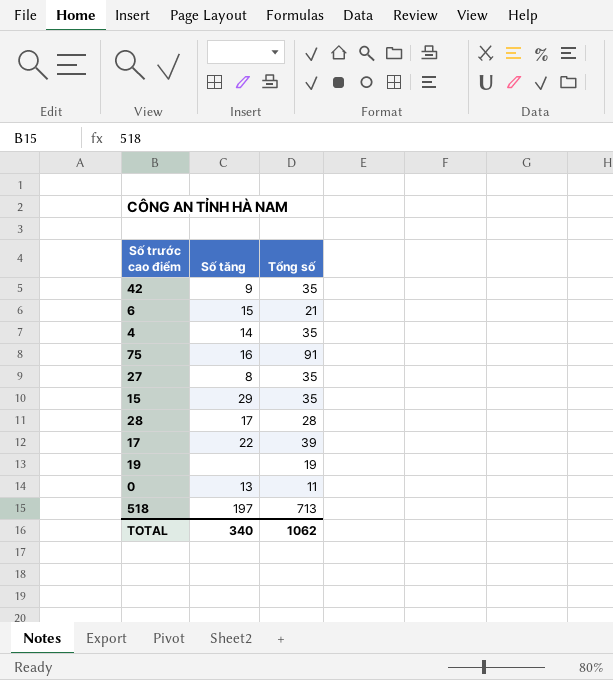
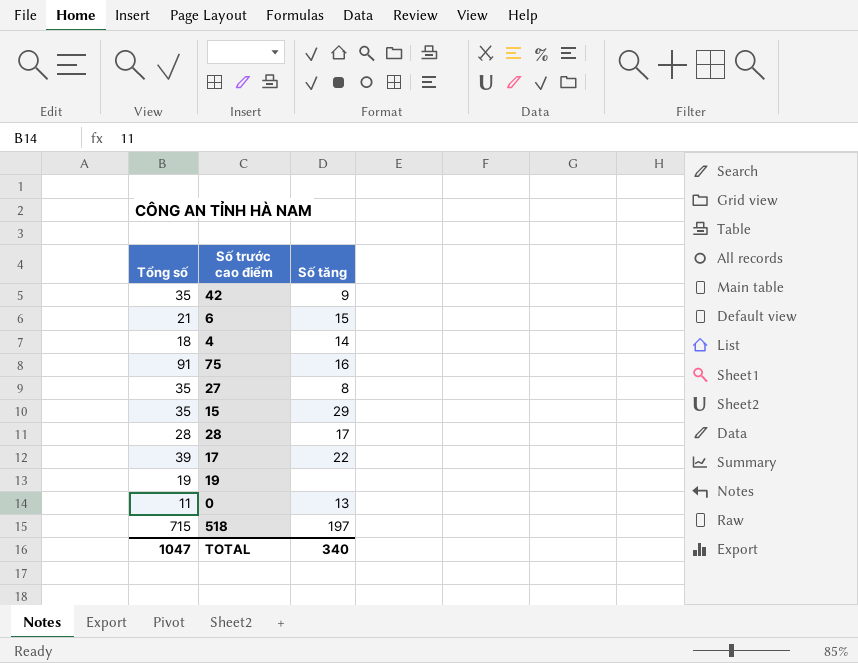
column Tổng số | position: 3 -> 1
4 | Tổng số: 35 -> 18
518 | Tổng số: 713 -> 715
TOTAL | Tổng số: 1062 -> 1047

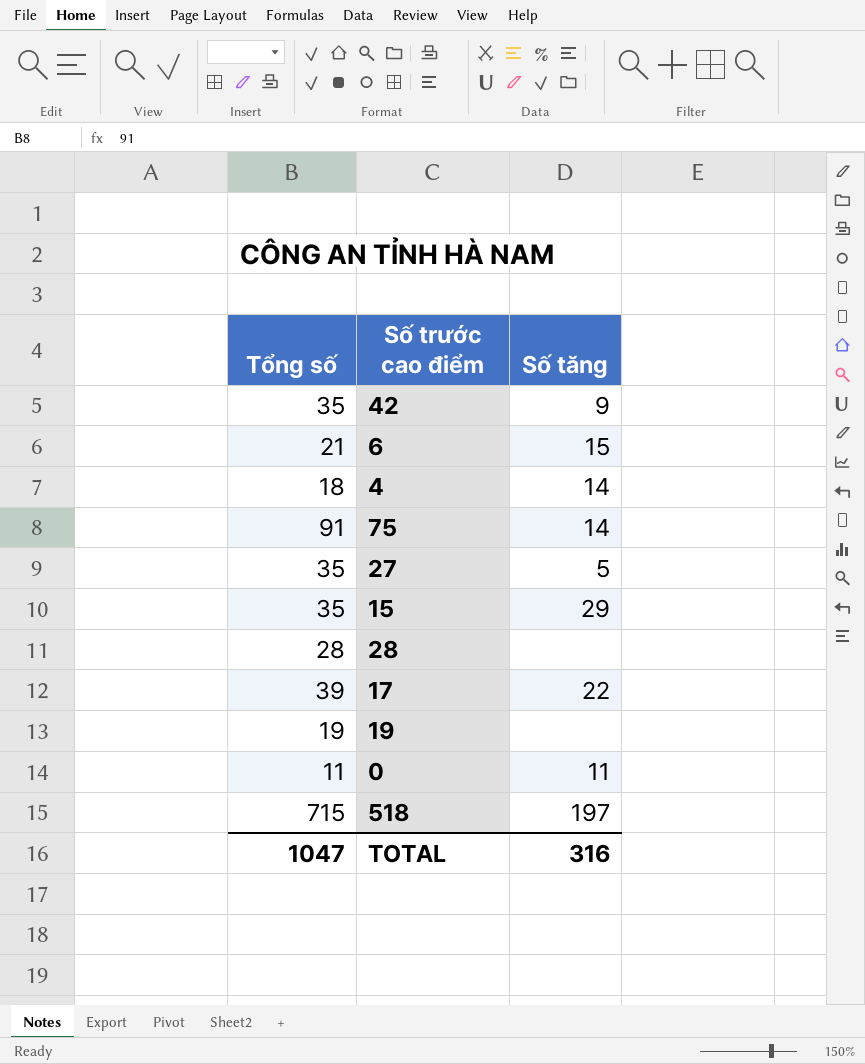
75 | Số tăng: 16 -> 14
27 | Số tăng: 8 -> 5
28 | Số tăng: 17 -> none
0 | Số tăng: 13 -> 11
TOTAL | Số tăng: 340 -> 316

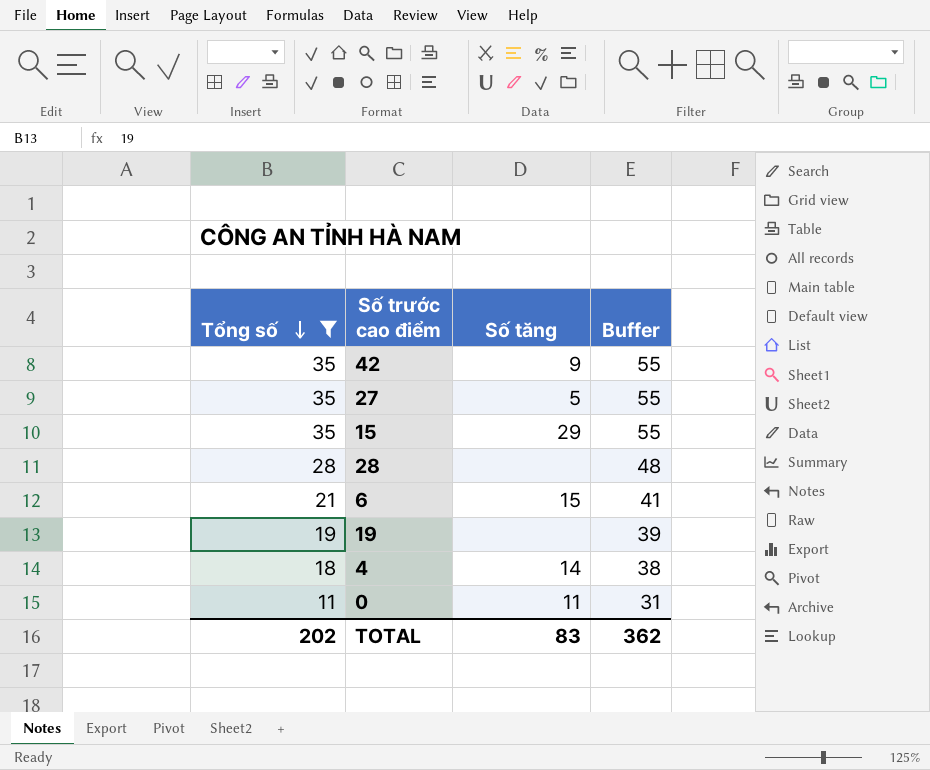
filter: none -> Tổng số <= 35
row order: none -> Tổng số descending
column Buffer | formula: none -> [Tổng số] + 20
TOTAL | Tổng số: 1047 -> 202
TOTAL | Số tăng: 316 -> 83

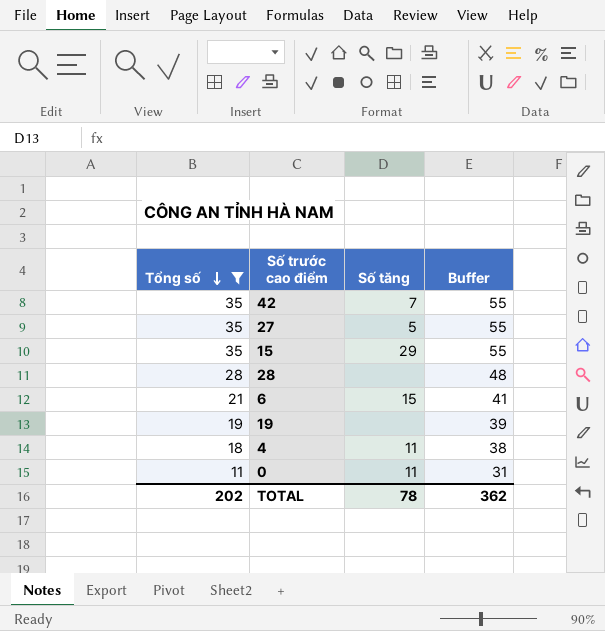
42 | Số tăng: 9 -> 7
4 | Số tăng: 14 -> 11
TOTAL | Số tăng: 83 -> 78

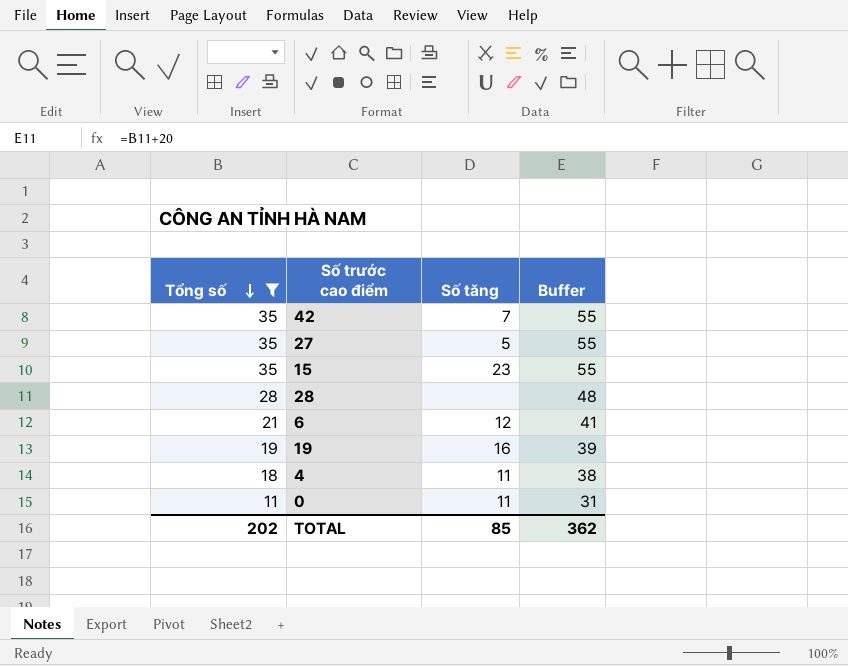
15 | Số tăng: 29 -> 23
6 | Số tăng: 15 -> 12
19 | Số tăng: none -> 16
TOTAL | Số tăng: 78 -> 85

